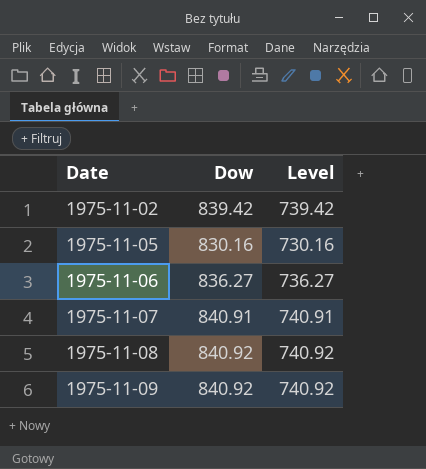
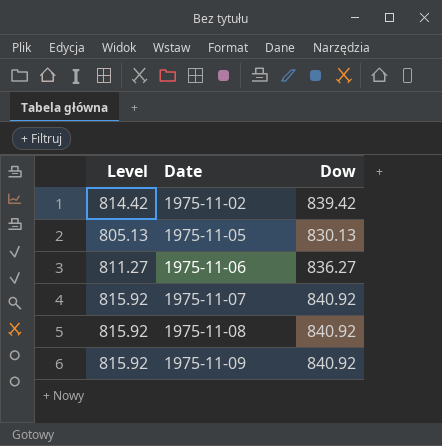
column Level | formula: [Dow] - 100 -> [Dow] - 25
column Level | position: 3 -> 1
1975-11-05 | Dow: 830.16 -> 830.13
1975-11-07 | Dow: 840.91 -> 840.92

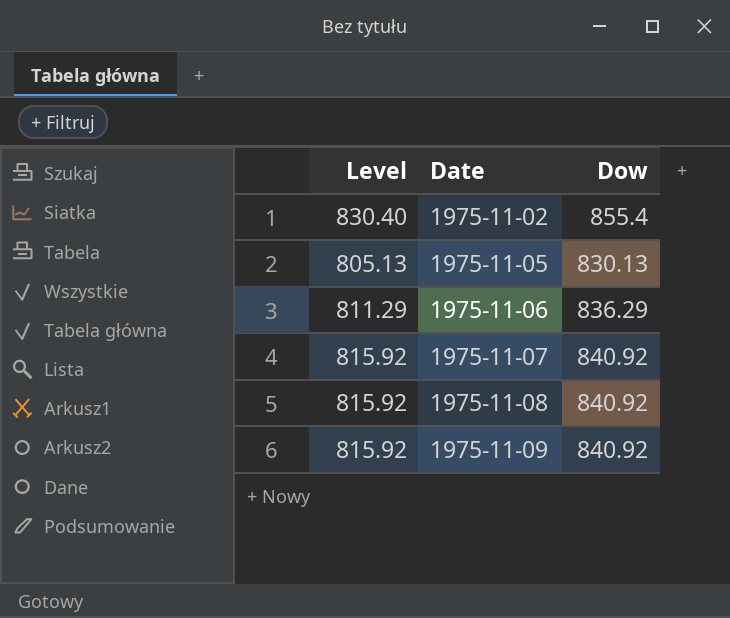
1975-11-02 | Level: 814.42 -> 830.40
1975-11-02 | Dow: 839.42 -> 855.4
1975-11-06 | Level: 811.27 -> 811.29
1975-11-06 | Dow: 836.27 -> 836.29

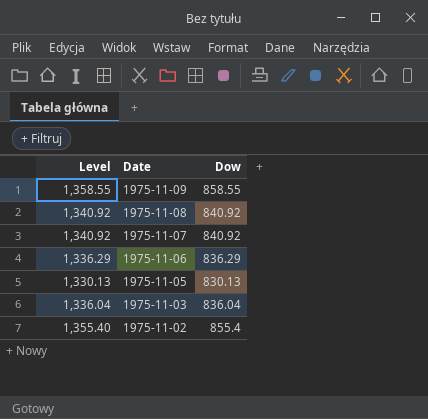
row order: Date ascending -> Date descending
column Level | formula: [Dow] - 25 -> [Dow] + 500
1975-11-09 | Dow: 840.92 -> 858.55
row 1975-11-03: none -> 1,336.04 | 836.04

